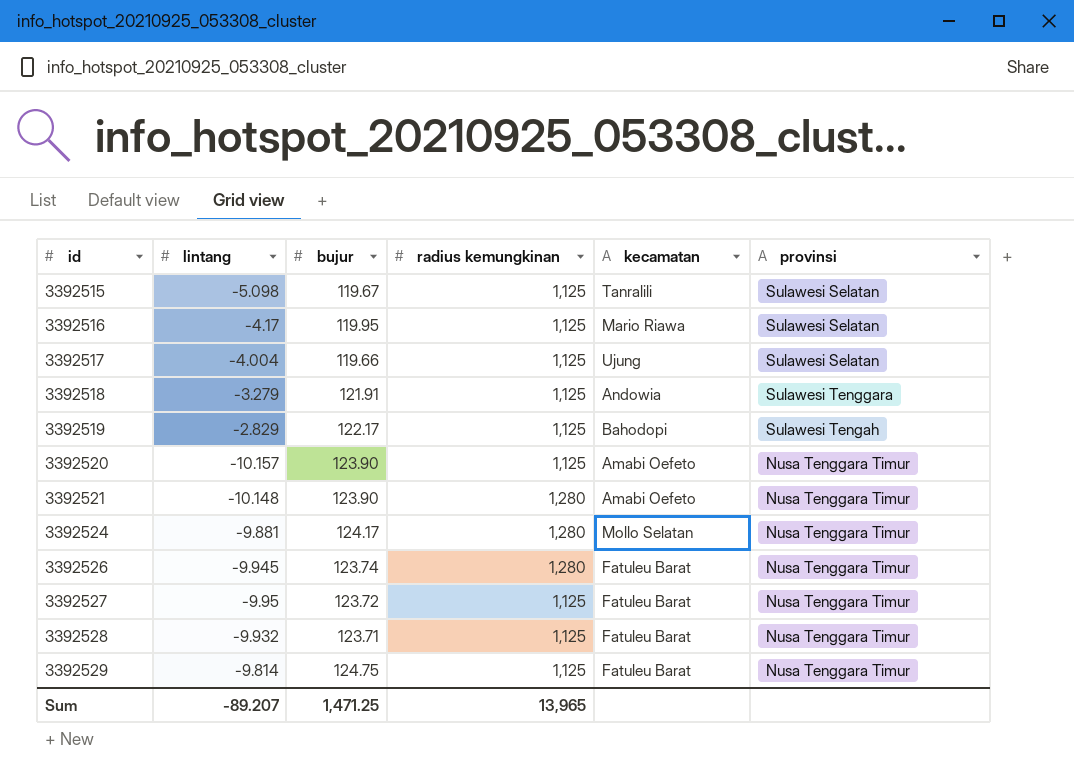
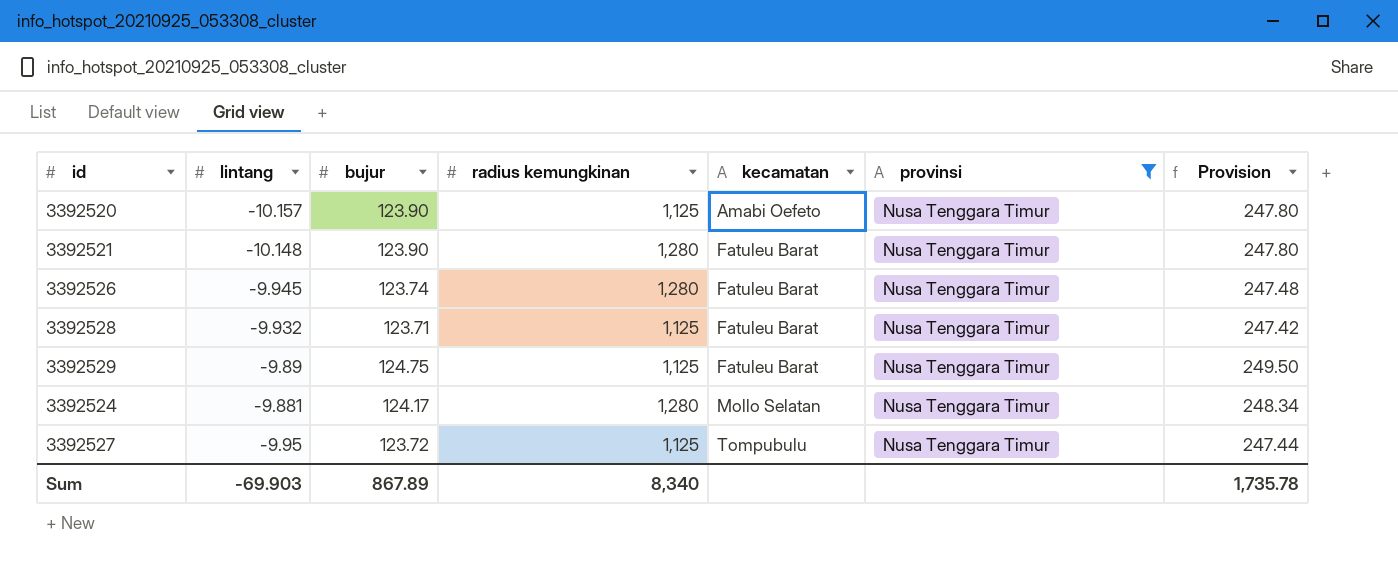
filter: none -> provinsi = Nusa Tenggara Timur
row order: id ascending -> kecamatan ascending
column Provision | formula: none -> [bujur] * 2
3392521 | kecamatan: Amabi Oefeto -> Fatuleu Barat
3392529 | lintang: -9.814 -> -9.89
3392527 | kecamatan: Fatuleu Barat -> Tompubulu
Sum | lintang: -89.207 -> -69.903
Sum | bujur: 1,471.25 -> 867.89
Sum | radius kemungkinan: 13,965 -> 8,340

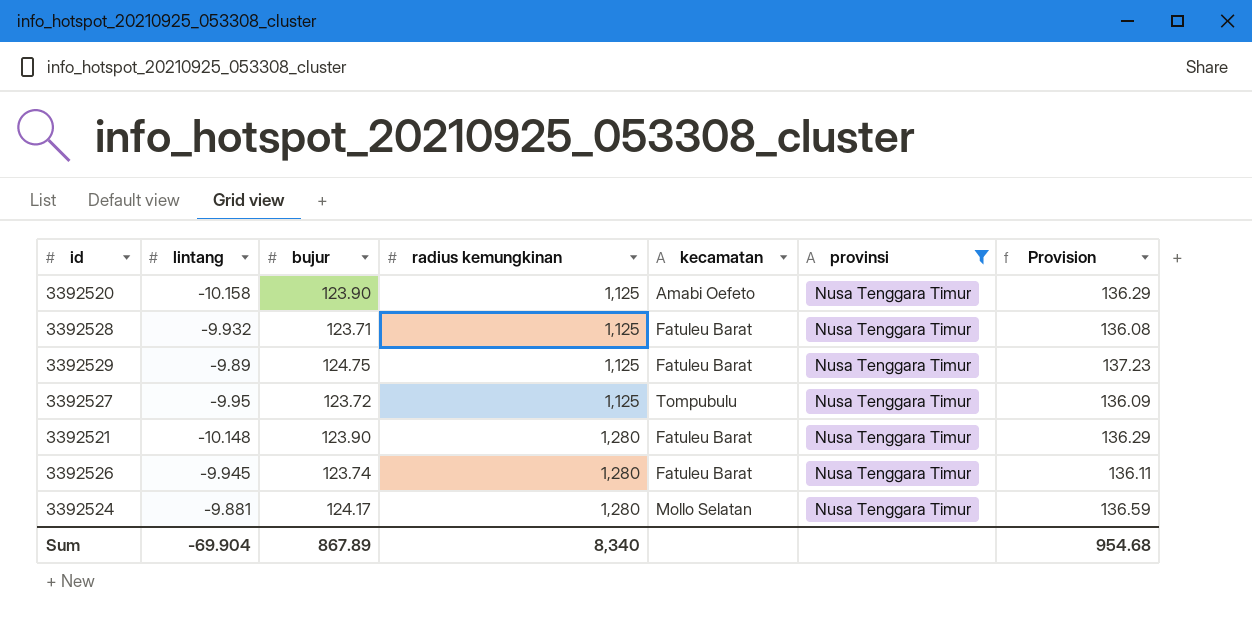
row order: kecamatan ascending -> radius kemungkinan ascending
column Provision | formula: [bujur] * 2 -> [bujur] * 1.1
3392520 | lintang: -10.157 -> -10.158
Sum | lintang: -69.903 -> -69.904
Sum | Provision: 1,735.78 -> 954.68

